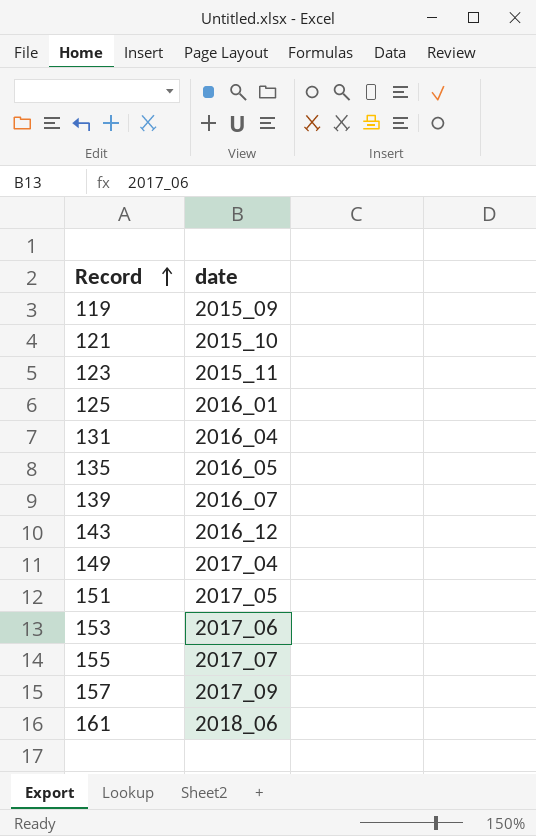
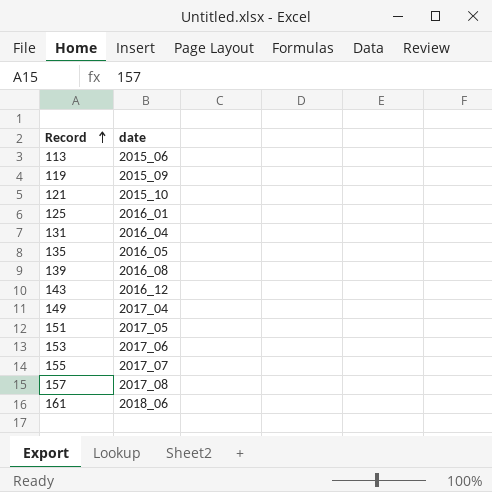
row 123: 2015_11 -> none
row 113: none -> 2015_06
139 | date: 2016_07 -> 2016_08
157 | date: 2017_09 -> 2017_08

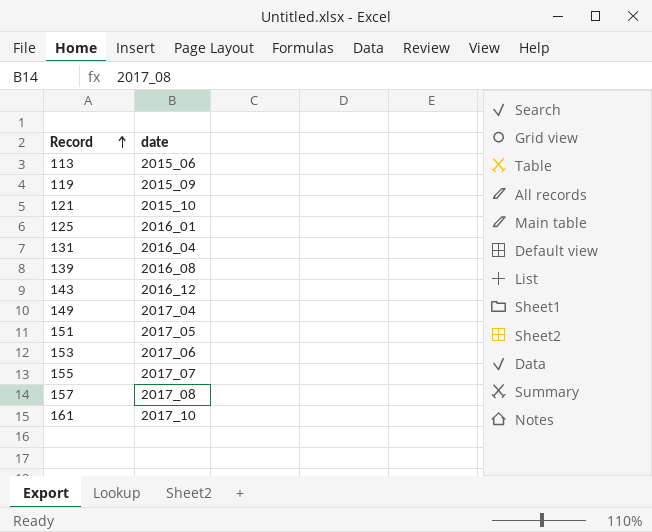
row 135: 2016_05 -> none
161 | date: 2018_06 -> 2017_10

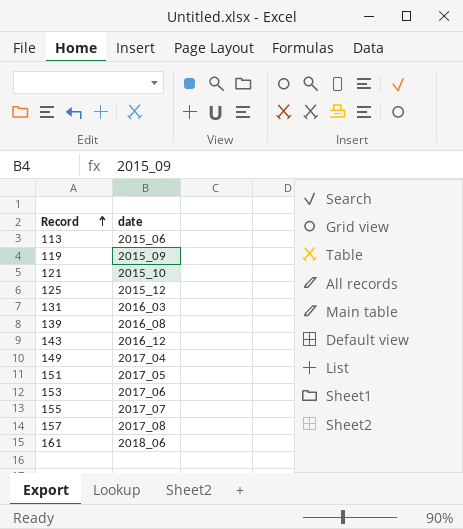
125 | date: 2016_01 -> 2015_12
131 | date: 2016_04 -> 2016_03
161 | date: 2017_10 -> 2018_06

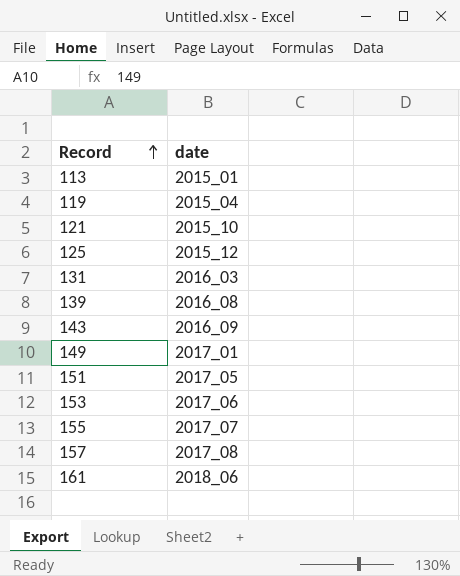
113 | date: 2015_06 -> 2015_01
119 | date: 2015_09 -> 2015_04
143 | date: 2016_12 -> 2016_09
149 | date: 2017_04 -> 2017_01

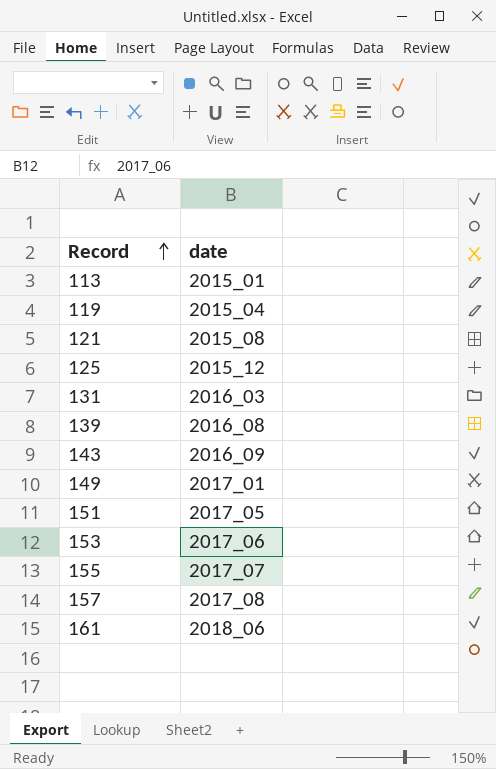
121 | date: 2015_10 -> 2015_08

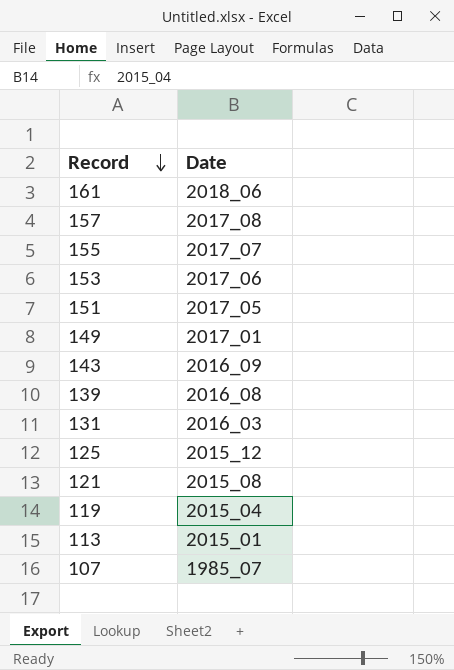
row order: Record ascending -> Record descending
column name: date -> Date
row 107: none -> 1985_07

